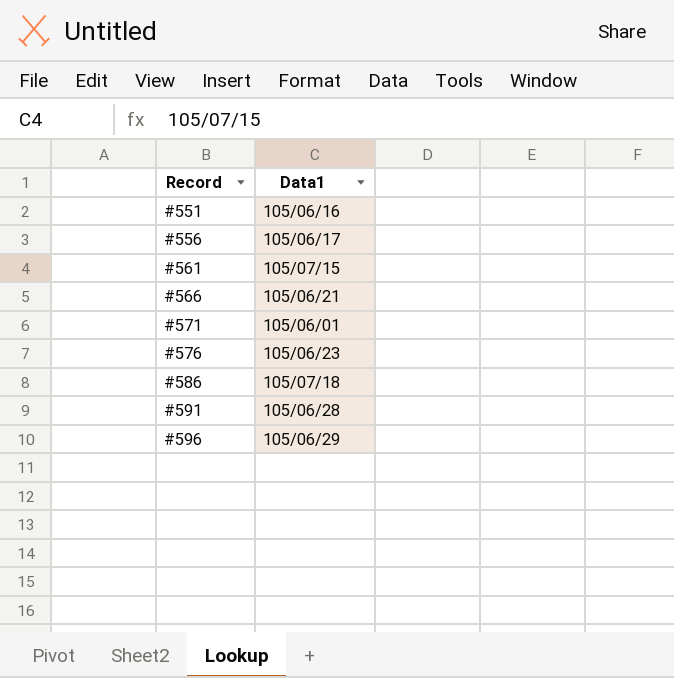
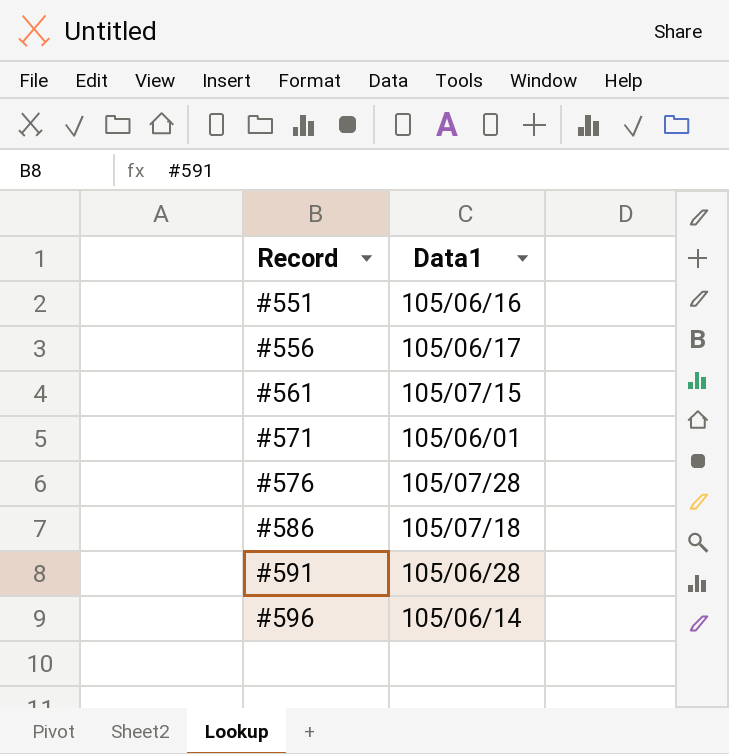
row #566: 105/06/21 -> none
#576 | Data1: 105/06/23 -> 105/07/28
#596 | Data1: 105/06/29 -> 105/06/14

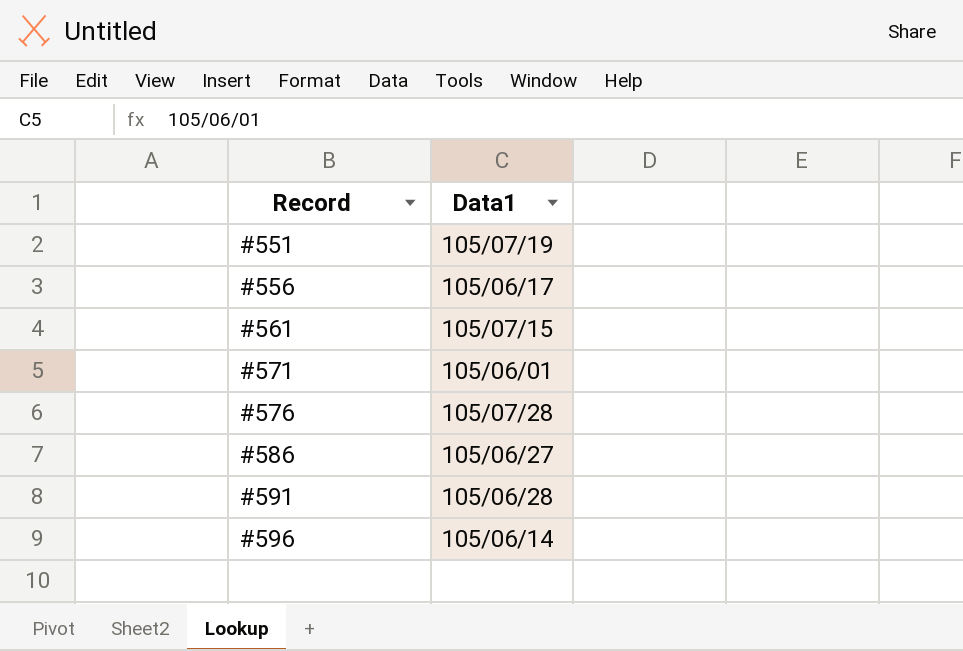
#551 | Data1: 105/06/16 -> 105/07/19
#586 | Data1: 105/07/18 -> 105/06/27

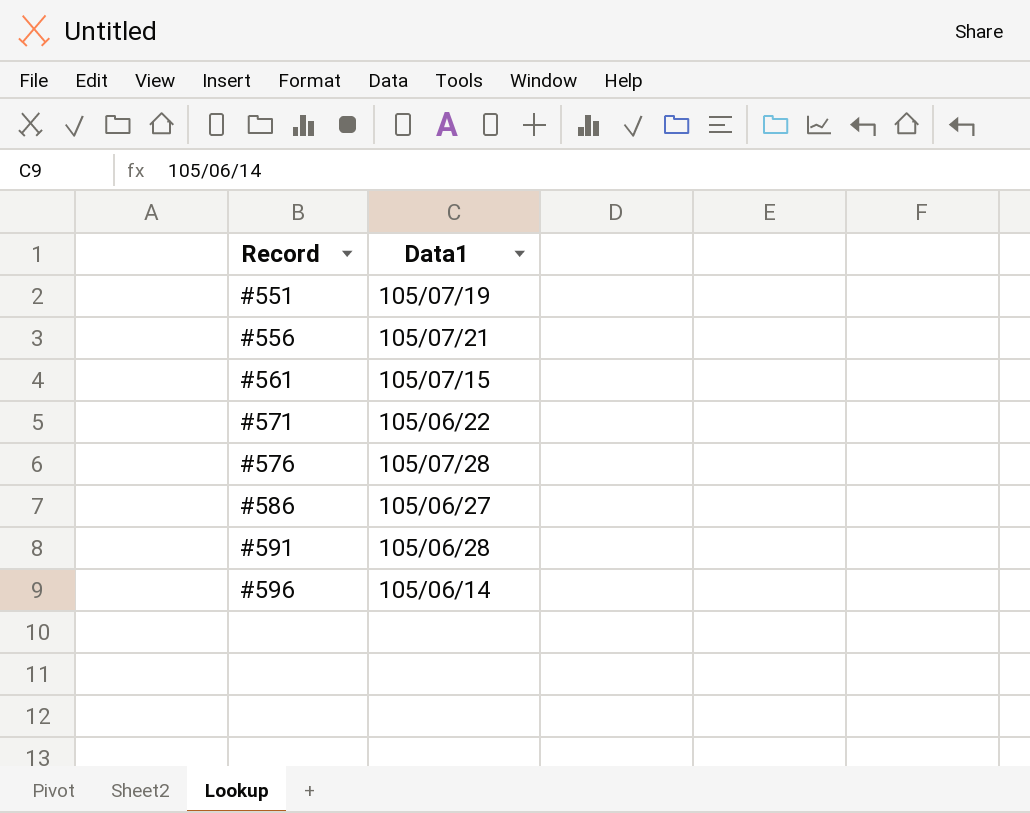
#556 | Data1: 105/06/17 -> 105/07/21
#571 | Data1: 105/06/01 -> 105/06/22

